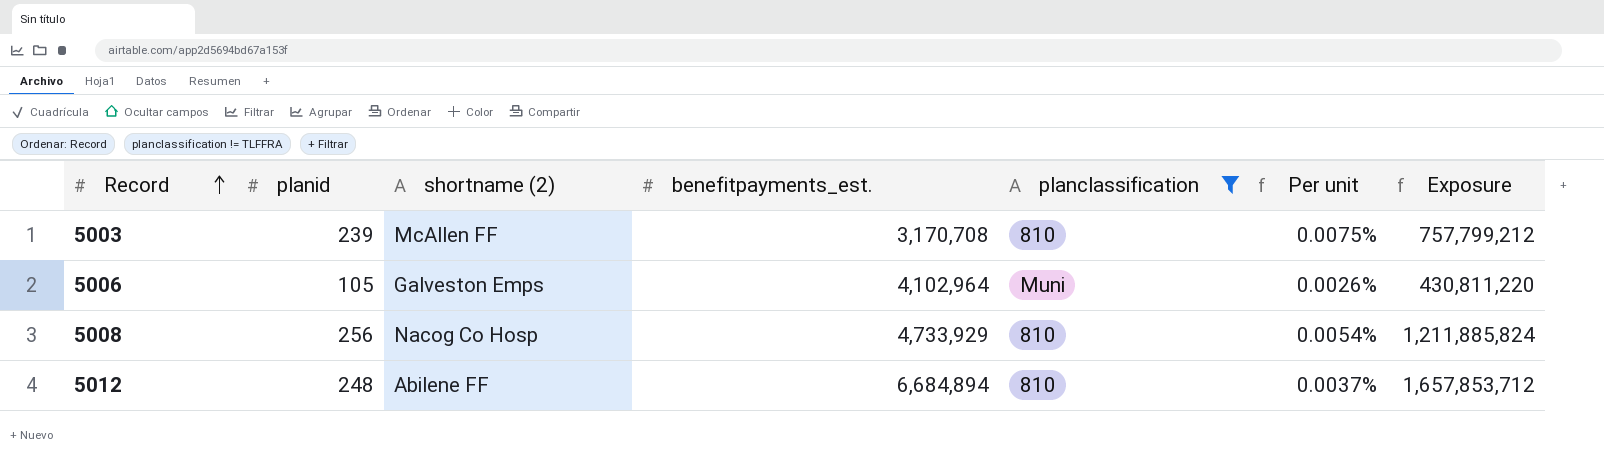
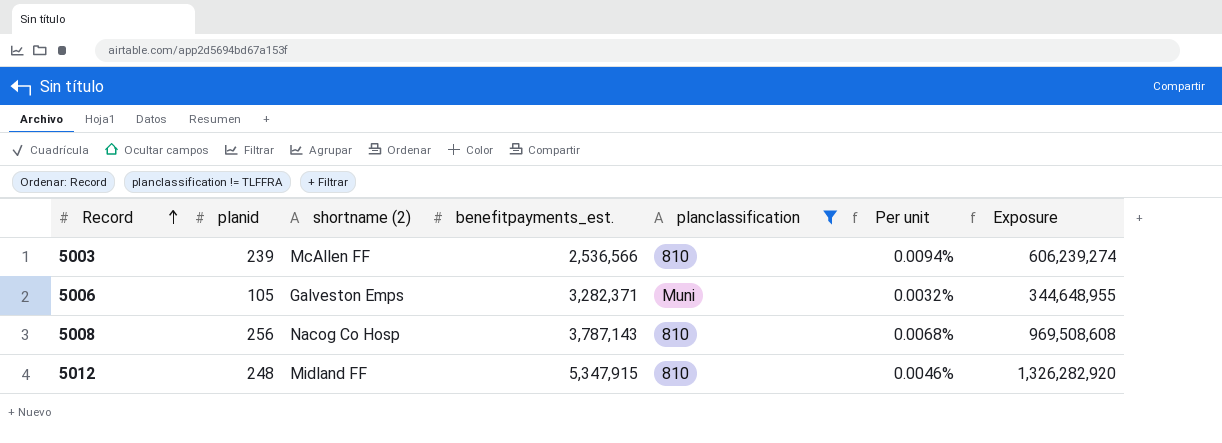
5003 | benefitpayments_est.: 3,170,708 -> 2,536,566
5003 | Per unit: 0.0075% -> 0.0094%
5003 | Exposure: 757,799,212 -> 606,239,274
5006 | benefitpayments_est.: 4,102,964 -> 3,282,371
5006 | Per unit: 0.0026% -> 0.0032%
5006 | Exposure: 430,811,220 -> 344,648,955
5008 | benefitpayments_est.: 4,733,929 -> 3,787,143
5008 | Per unit: 0.0054% -> 0.0068%
5008 | Exposure: 1,211,885,824 -> 969,508,608
5012 | shortname (2): Abilene FF -> Midland FF
5012 | benefitpayments_est.: 6,684,894 -> 5,347,915
5012 | Per unit: 0.0037% -> 0.0046%
5012 | Exposure: 1,657,853,712 -> 1,326,282,920

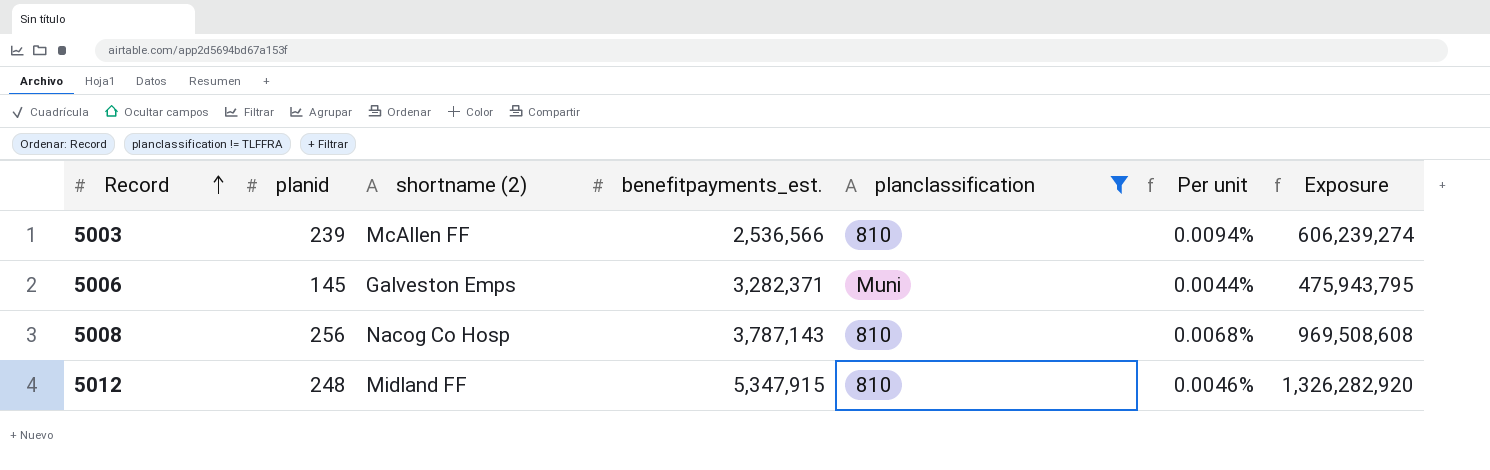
5006 | planid: 105 -> 145
5006 | Per unit: 0.0032% -> 0.0044%
5006 | Exposure: 344,648,955 -> 475,943,795

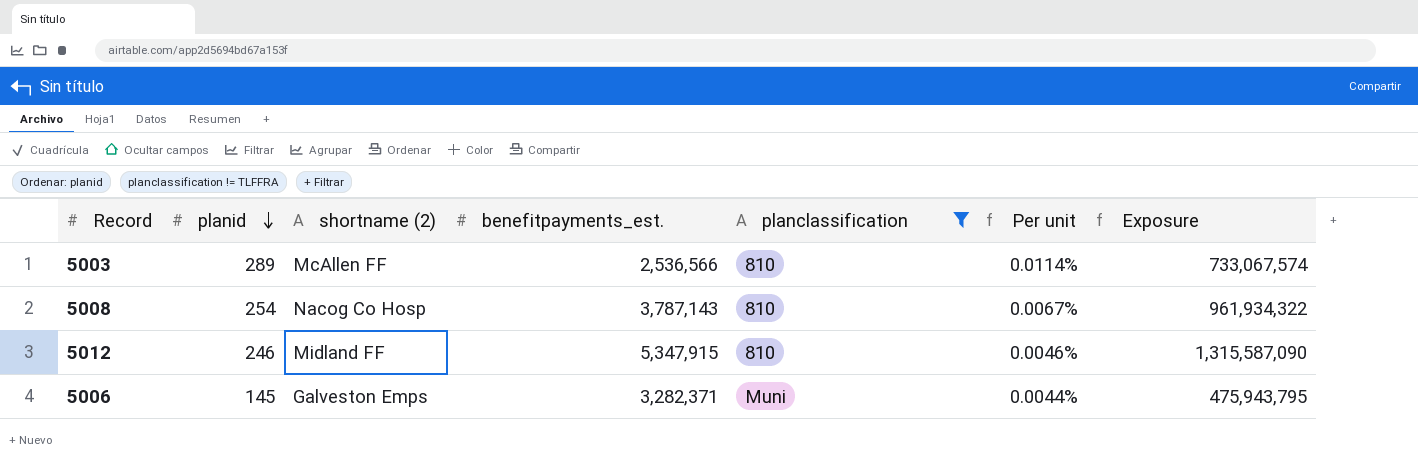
row order: Record ascending -> planid descending
5003 | planid: 239 -> 289
5003 | Per unit: 0.0094% -> 0.0114%
5003 | Exposure: 606,239,274 -> 733,067,574
5008 | planid: 256 -> 254
5008 | Per unit: 0.0068% -> 0.0067%
5008 | Exposure: 969,508,608 -> 961,934,322
5012 | planid: 248 -> 246
5012 | Exposure: 1,326,282,920 -> 1,315,587,090

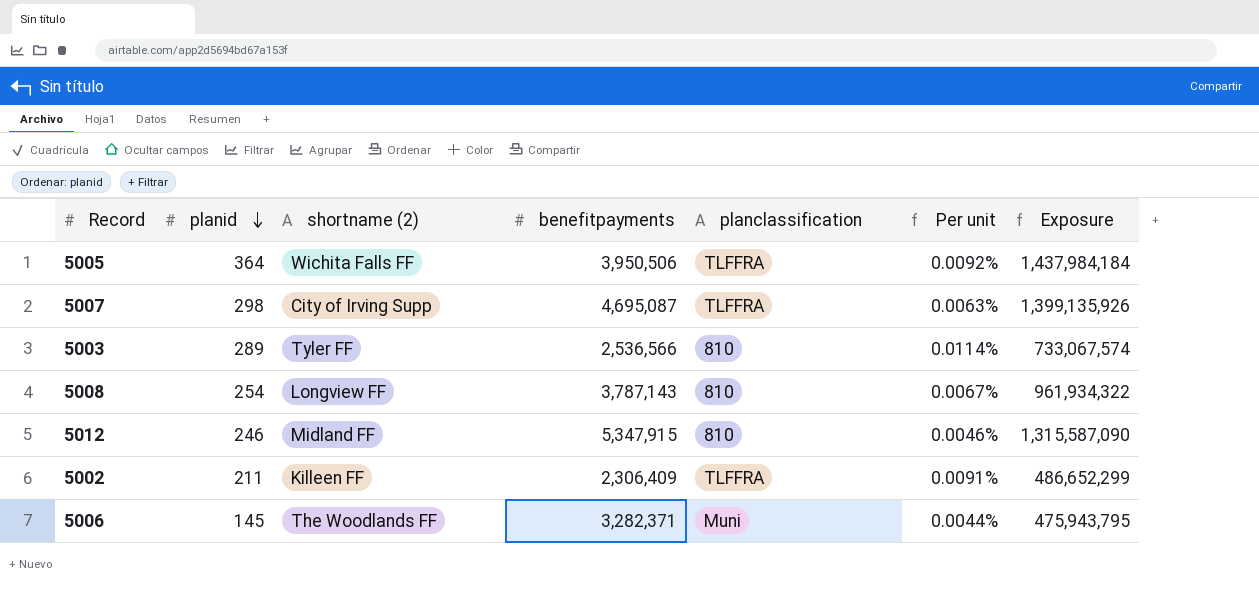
filter: planclassification != TLFFRA -> none
column name: benefitpayments_est. -> benefitpayments
5003 | shortname (2): McAllen FF -> Tyler FF
5008 | shortname (2): Nacog Co Hosp -> Longview FF
5006 | shortname (2): Galveston Emps -> The Woodlands FF

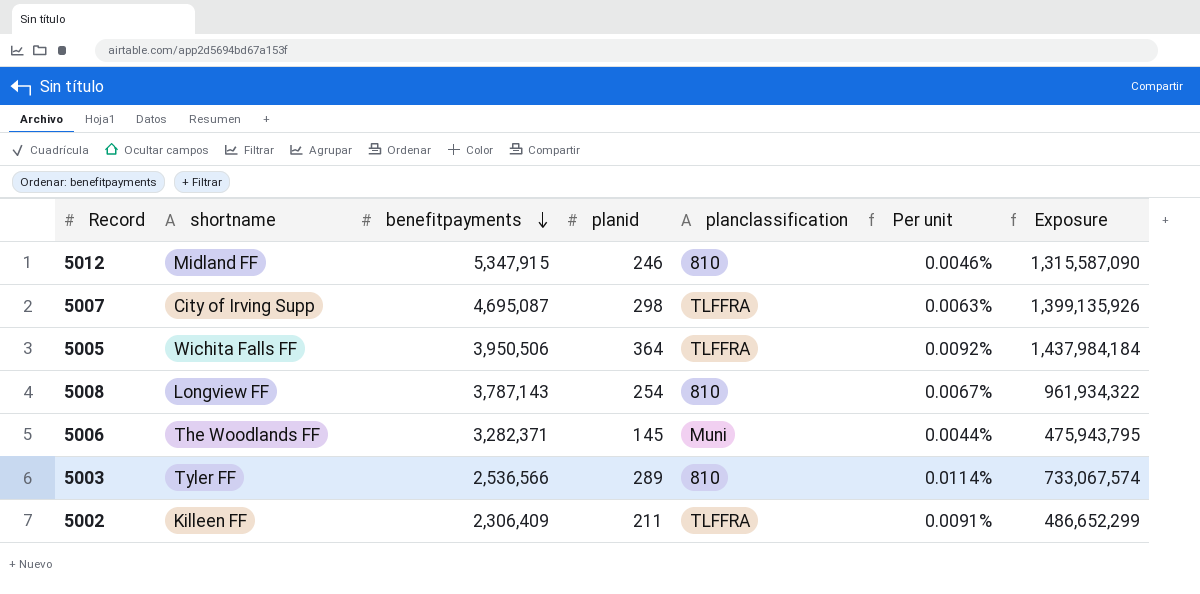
row order: planid descending -> benefitpayments descending
column name: shortname (2) -> shortname
column planid | position: 2 -> 4

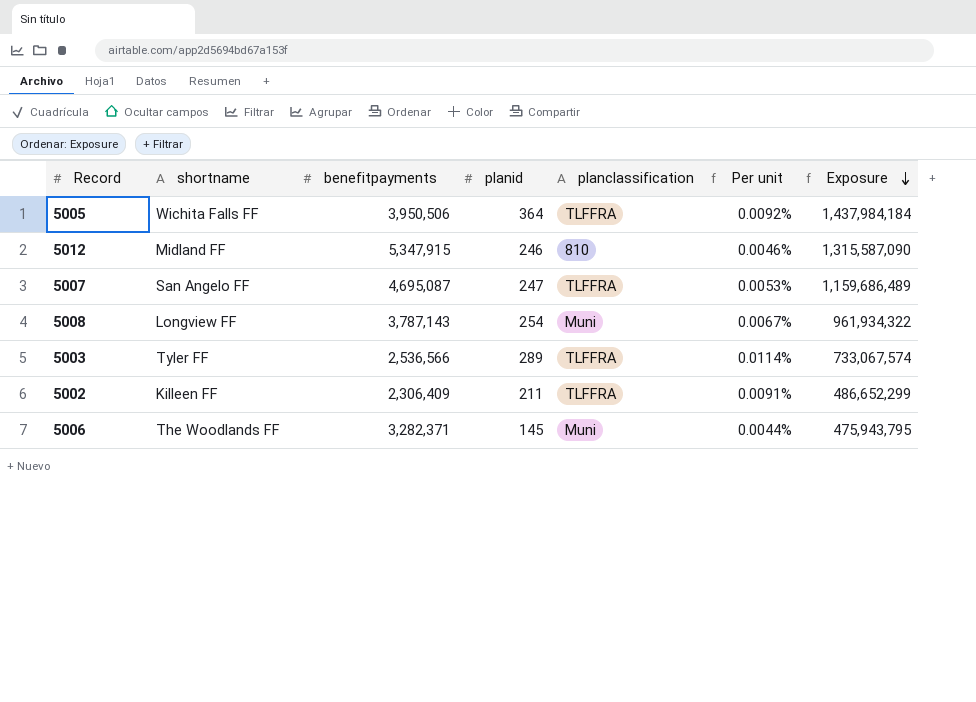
row order: benefitpayments descending -> Exposure descending
5007 | shortname: City of Irving Supp -> San Angelo FF
5007 | planid: 298 -> 247
5007 | Per unit: 0.0063% -> 0.0053%
5007 | Exposure: 1,399,135,926 -> 1,159,686,489
5008 | planclassification: 810 -> Muni
5003 | planclassification: 810 -> TLFFRA

